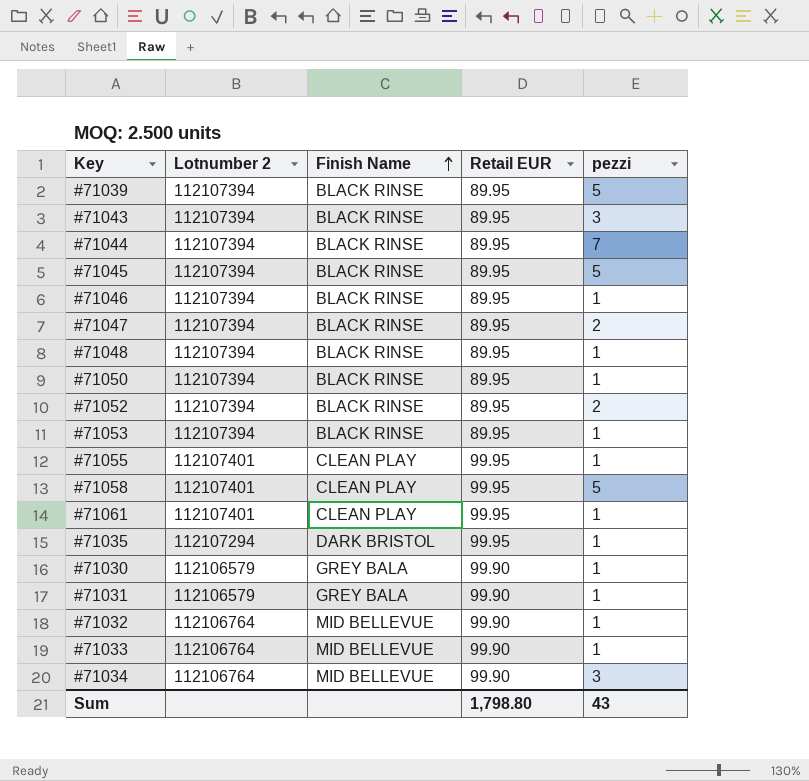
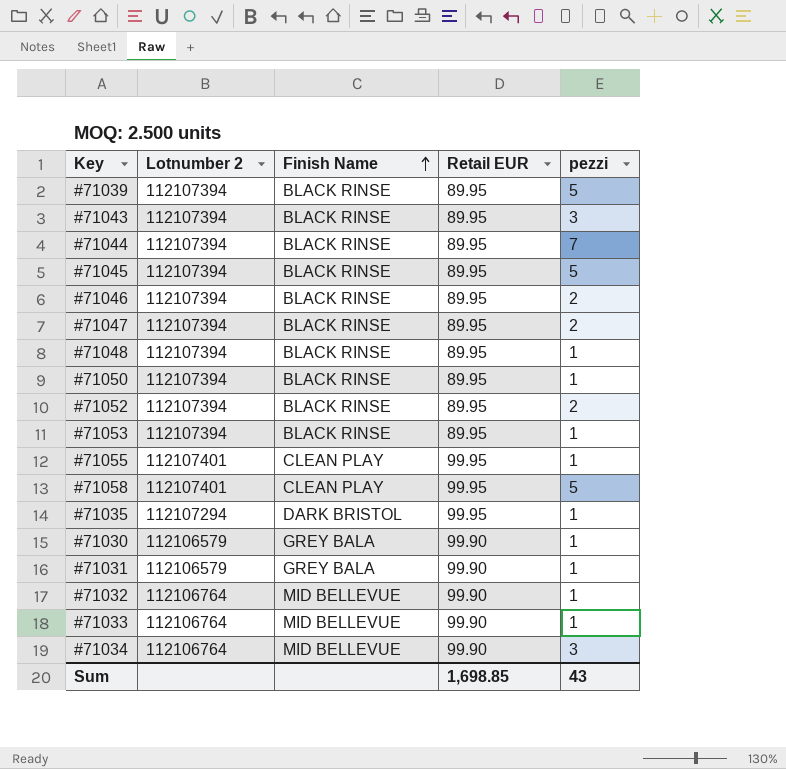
row #71061: 112107401 | CLEAN PLAY | 99.95 | 1 -> none
#71046 | pezzi: 1 -> 2
Sum | Retail EUR: 1,798.80 -> 1,698.85

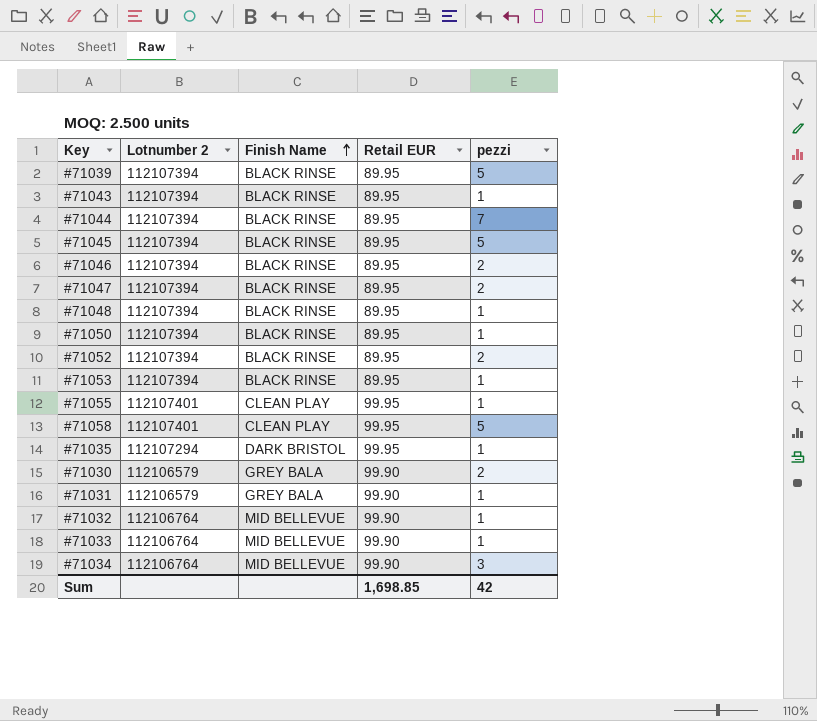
#71043 | pezzi: 3 -> 1
#71030 | pezzi: 1 -> 2
Sum | pezzi: 43 -> 42

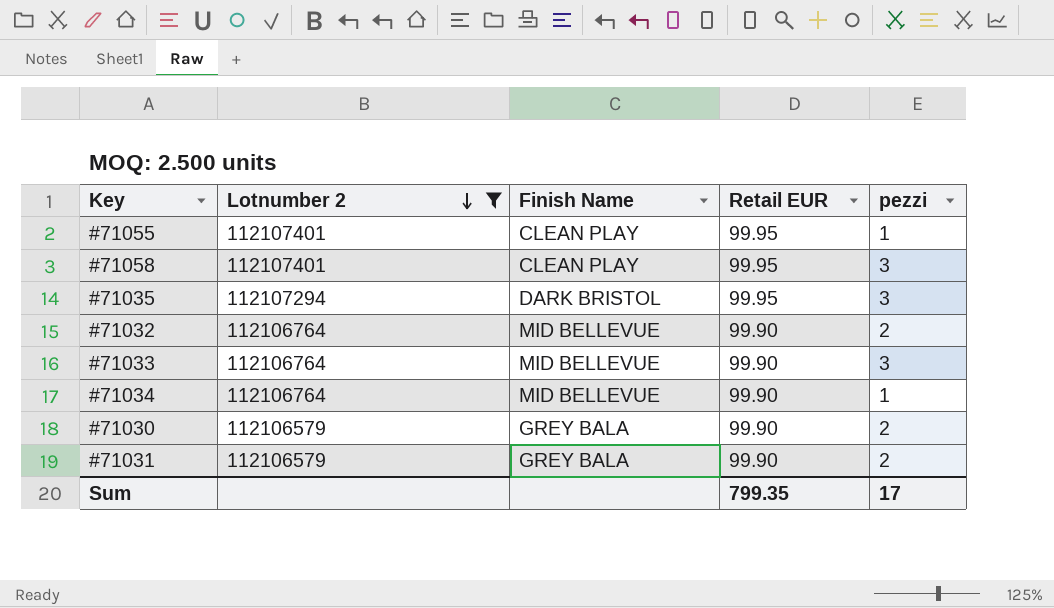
filter: none -> Lotnumber 2 != 112107394
row order: Finish Name ascending -> Lotnumber 2 descending
#71058 | pezzi: 5 -> 3
#71035 | pezzi: 1 -> 3
#71032 | pezzi: 1 -> 2
#71033 | pezzi: 1 -> 3
#71034 | pezzi: 3 -> 1
#71031 | pezzi: 1 -> 2
Sum | Retail EUR: 1,698.85 -> 799.35
Sum | pezzi: 42 -> 17

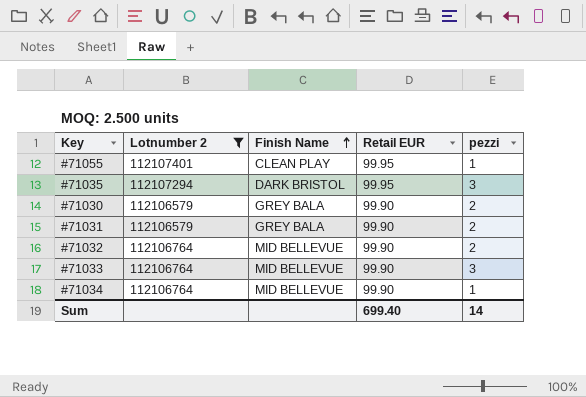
row order: Lotnumber 2 descending -> Finish Name ascending
row #71058: 112107401 | CLEAN PLAY | 99.95 | 3 -> none
Sum | Retail EUR: 799.35 -> 699.40
Sum | pezzi: 17 -> 14

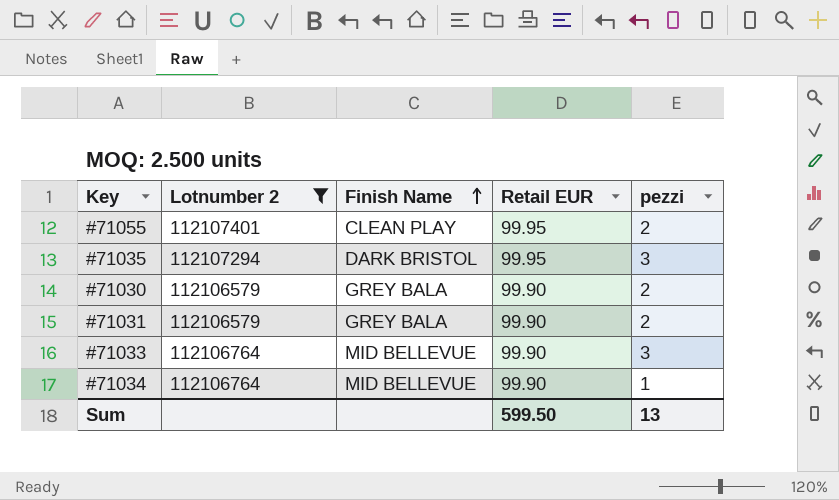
row #71032: 112106764 | MID BELLEVUE | 99.90 | 2 -> none
#71055 | pezzi: 1 -> 2
Sum | Retail EUR: 699.40 -> 599.50
Sum | pezzi: 14 -> 13

